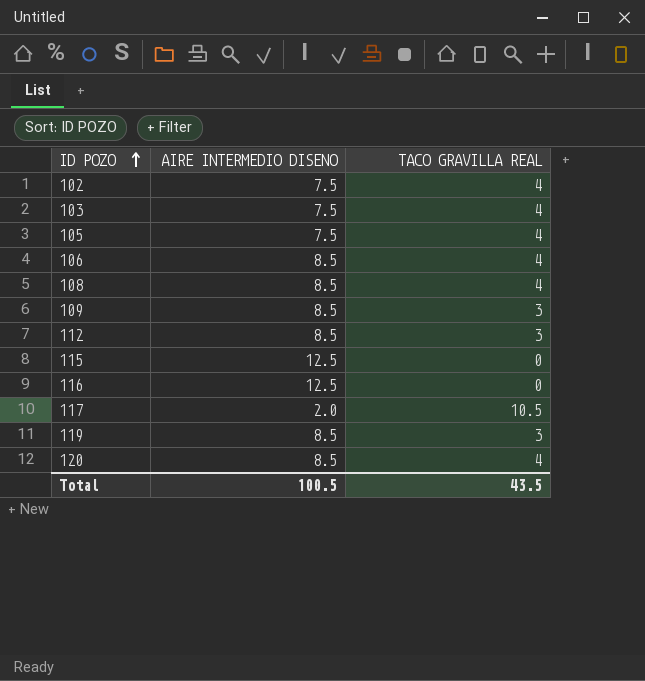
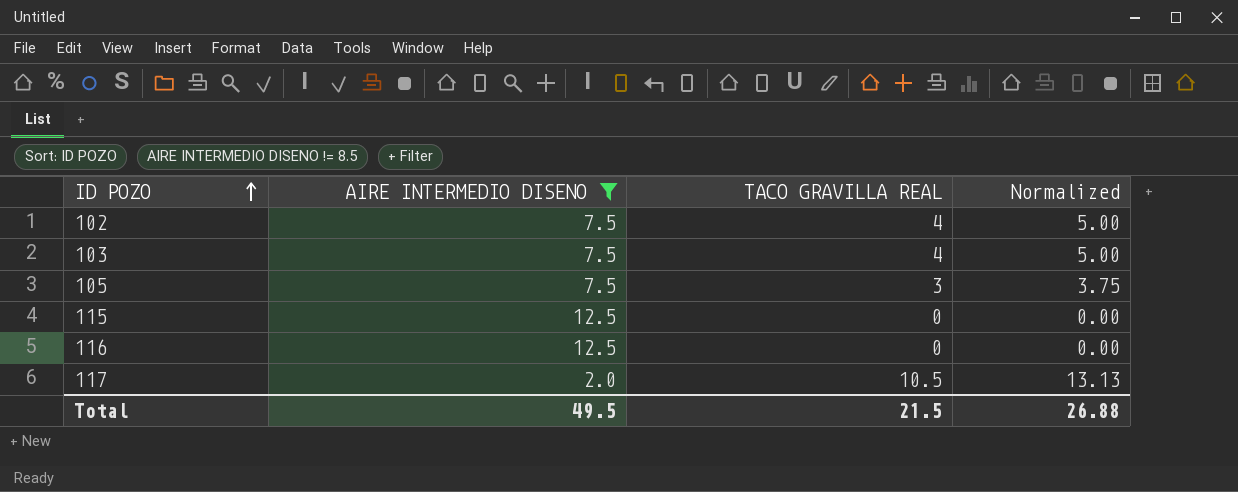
filter: none -> AIRE INTERMEDIO DISENO != 8.5
column Normalized | formula: none -> [TACO GRAVILLA REAL] * 1.25
105 | TACO GRAVILLA REAL: 4 -> 3
Total | AIRE INTERMEDIO DISENO: 100.5 -> 49.5
Total | TACO GRAVILLA REAL: 43.5 -> 21.5

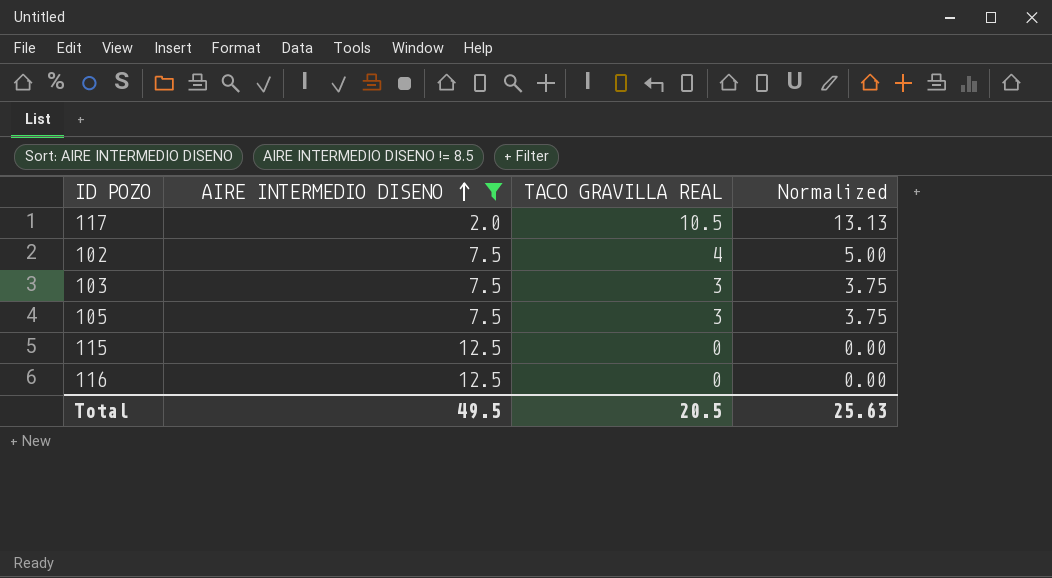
row order: ID POZO ascending -> AIRE INTERMEDIO DISENO ascending
103 | TACO GRAVILLA REAL: 4 -> 3
103 | Normalized: 5.00 -> 3.75
Total | TACO GRAVILLA REAL: 21.5 -> 20.5
Total | Normalized: 26.88 -> 25.63

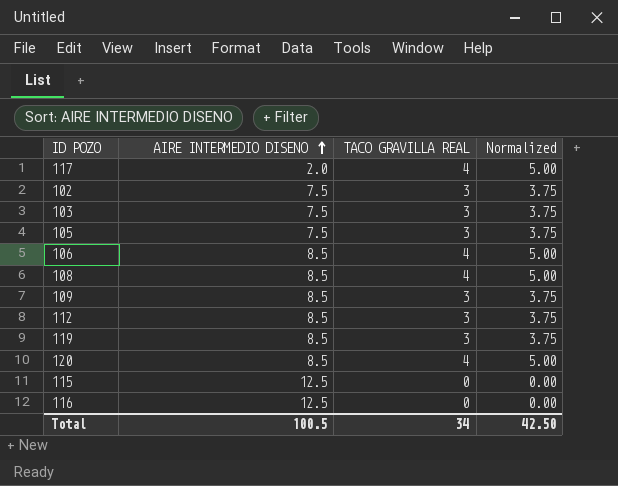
filter: AIRE INTERMEDIO DISENO != 8.5 -> none
117 | TACO GRAVILLA REAL: 10.5 -> 4
117 | Normalized: 13.13 -> 5.00
102 | TACO GRAVILLA REAL: 4 -> 3
102 | Normalized: 5.00 -> 3.75
Total | AIRE INTERMEDIO DISENO: 49.5 -> 100.5
Total | TACO GRAVILLA REAL: 20.5 -> 34
Total | Normalized: 25.63 -> 42.50

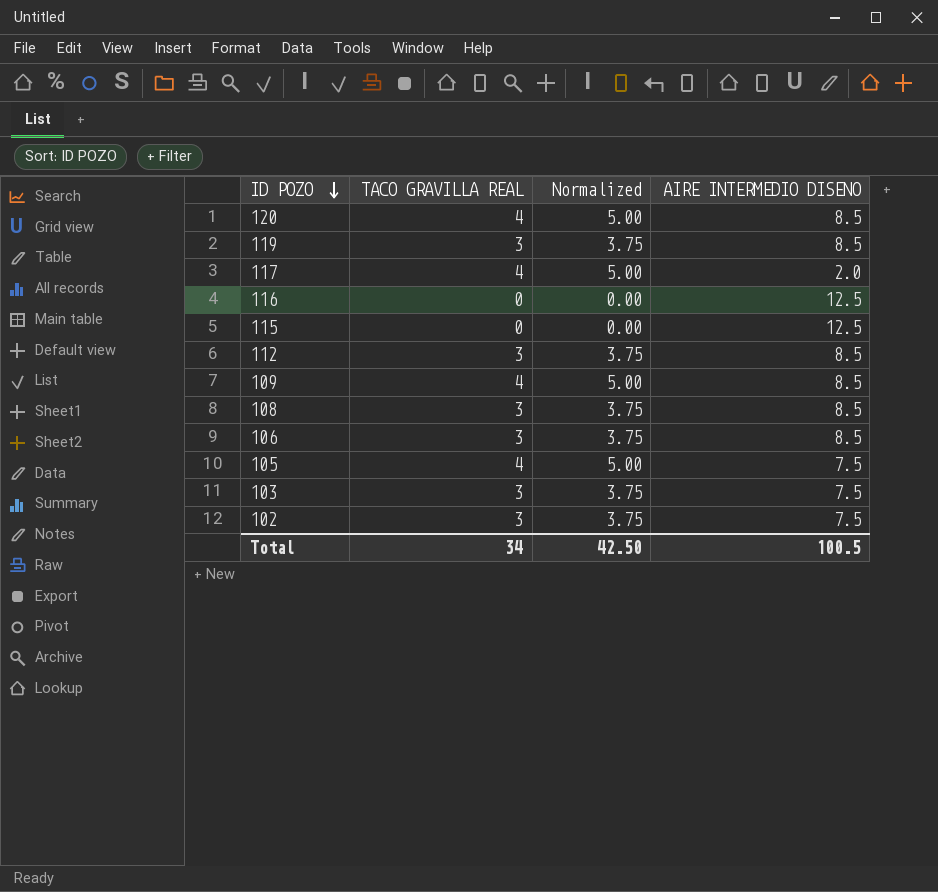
row order: AIRE INTERMEDIO DISENO ascending -> ID POZO descending
column AIRE INTERMEDIO DISENO | position: 2 -> 4
109 | TACO GRAVILLA REAL: 3 -> 4
109 | Normalized: 3.75 -> 5.00
108 | TACO GRAVILLA REAL: 4 -> 3
108 | Normalized: 5.00 -> 3.75
106 | TACO GRAVILLA REAL: 4 -> 3
106 | Normalized: 5.00 -> 3.75
105 | TACO GRAVILLA REAL: 3 -> 4
105 | Normalized: 3.75 -> 5.00

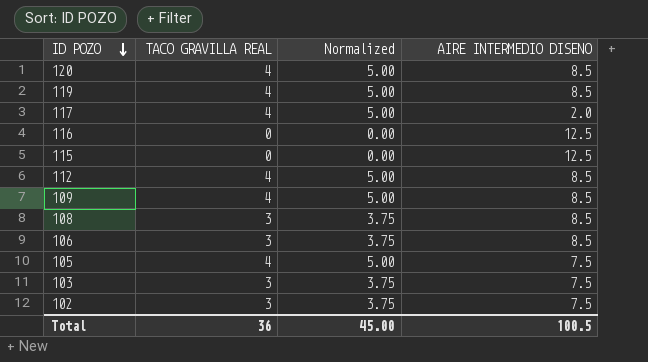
119 | TACO GRAVILLA REAL: 3 -> 4
119 | Normalized: 3.75 -> 5.00
112 | TACO GRAVILLA REAL: 3 -> 4
112 | Normalized: 3.75 -> 5.00
Total | TACO GRAVILLA REAL: 34 -> 36
Total | Normalized: 42.50 -> 45.00

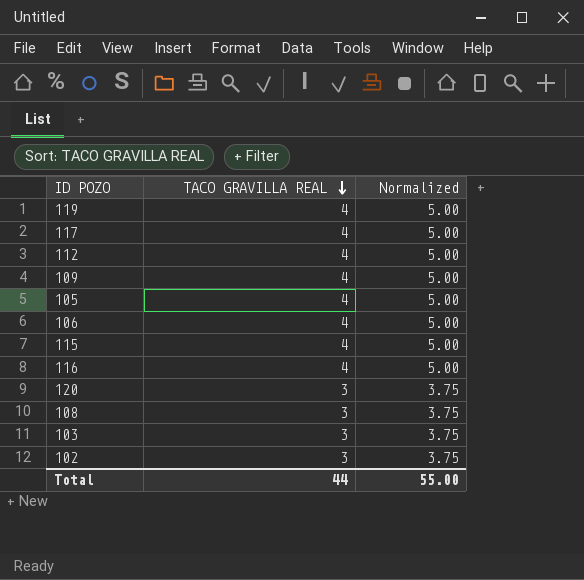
row order: ID POZO descending -> TACO GRAVILLA REAL descending
column AIRE INTERMEDIO DISENO | position: 4 -> none
106 | TACO GRAVILLA REAL: 3 -> 4
106 | Normalized: 3.75 -> 5.00
115 | TACO GRAVILLA REAL: 0 -> 4
115 | Normalized: 0.00 -> 5.00
116 | TACO GRAVILLA REAL: 0 -> 4
116 | Normalized: 0.00 -> 5.00
120 | TACO GRAVILLA REAL: 4 -> 3
120 | Normalized: 5.00 -> 3.75
Total | TACO GRAVILLA REAL: 36 -> 44
Total | Normalized: 45.00 -> 55.00

